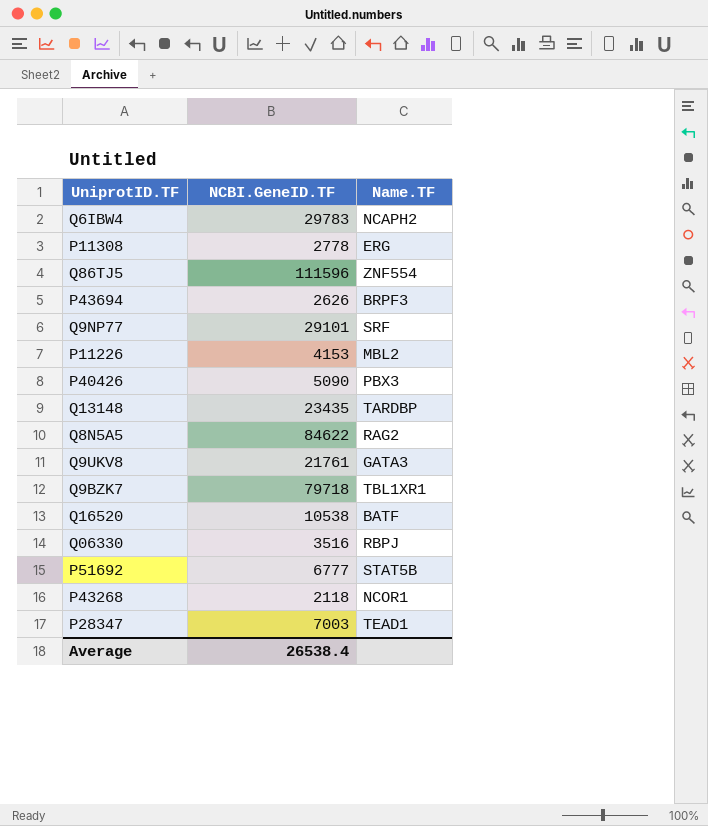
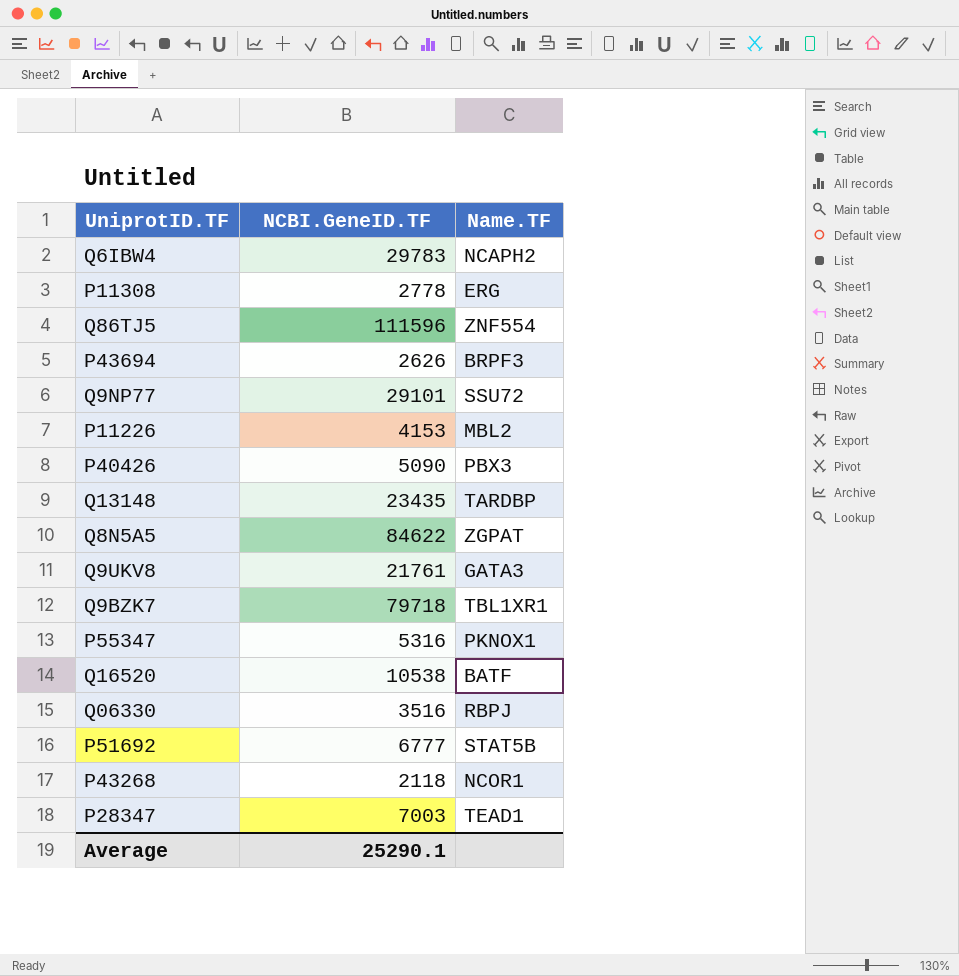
Q9NP77 | Name.TF: SRF -> SSU72
Q8N5A5 | Name.TF: RAG2 -> ZGPAT
row P55347: none -> 5316 | PKNOX1
Average | NCBI.GeneID.TF: 26538.4 -> 25290.1

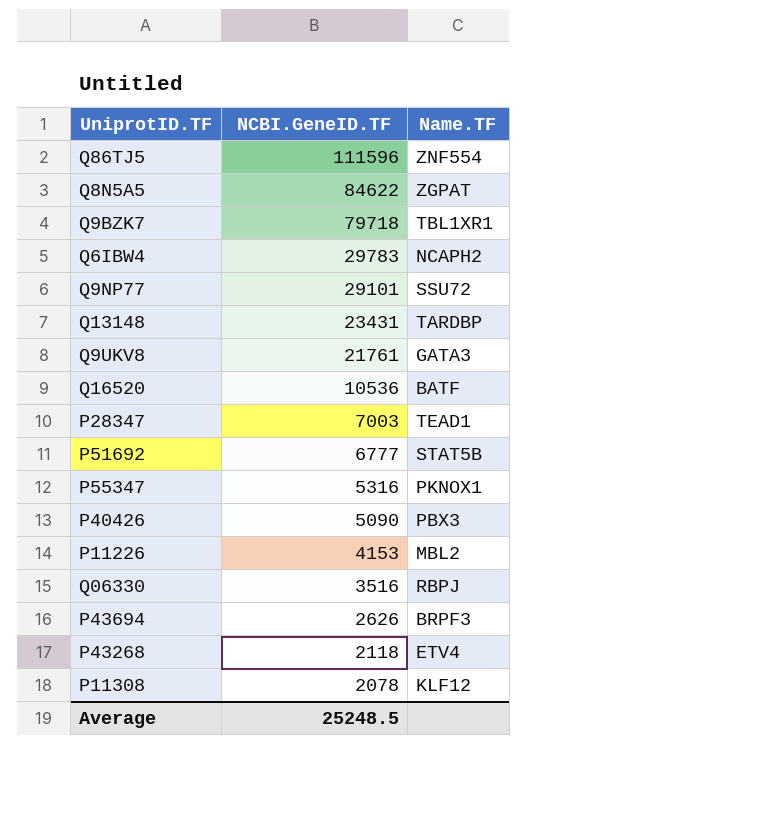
row order: none -> NCBI.GeneID.TF descending
Q13148 | NCBI.GeneID.TF: 23435 -> 23431
Q16520 | NCBI.GeneID.TF: 10538 -> 10536
P43268 | Name.TF: NCOR1 -> ETV4
P11308 | NCBI.GeneID.TF: 2778 -> 2078
P11308 | Name.TF: ERG -> KLF12
Average | NCBI.GeneID.TF: 25290.1 -> 25248.5

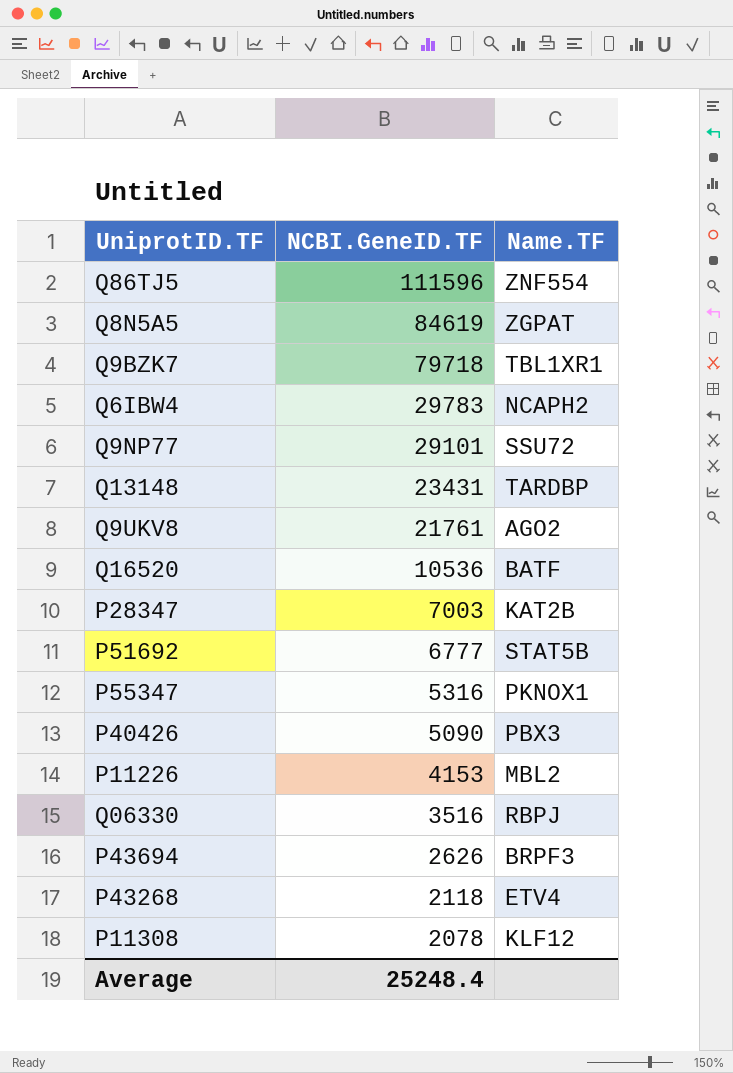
Q8N5A5 | NCBI.GeneID.TF: 84622 -> 84619
Q9UKV8 | Name.TF: GATA3 -> AGO2
P28347 | Name.TF: TEAD1 -> KAT2B
Average | NCBI.GeneID.TF: 25248.5 -> 25248.4

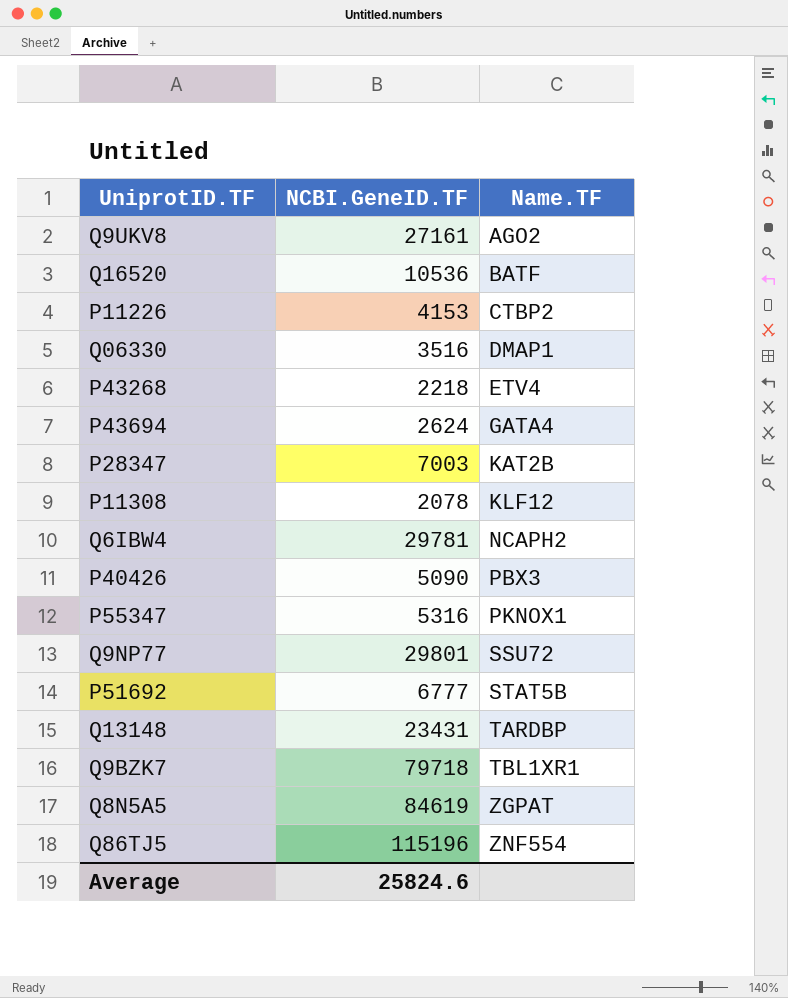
row order: NCBI.GeneID.TF descending -> Name.TF ascending
Q9UKV8 | NCBI.GeneID.TF: 21761 -> 27161
P11226 | Name.TF: MBL2 -> CTBP2
Q06330 | Name.TF: RBPJ -> DMAP1
P43268 | NCBI.GeneID.TF: 2118 -> 2218
P43694 | NCBI.GeneID.TF: 2626 -> 2624
P43694 | Name.TF: BRPF3 -> GATA4
Q6IBW4 | NCBI.GeneID.TF: 29783 -> 29781
Q9NP77 | NCBI.GeneID.TF: 29101 -> 29801
Q86TJ5 | NCBI.GeneID.TF: 111596 -> 115196
Average | NCBI.GeneID.TF: 25248.4 -> 25824.6

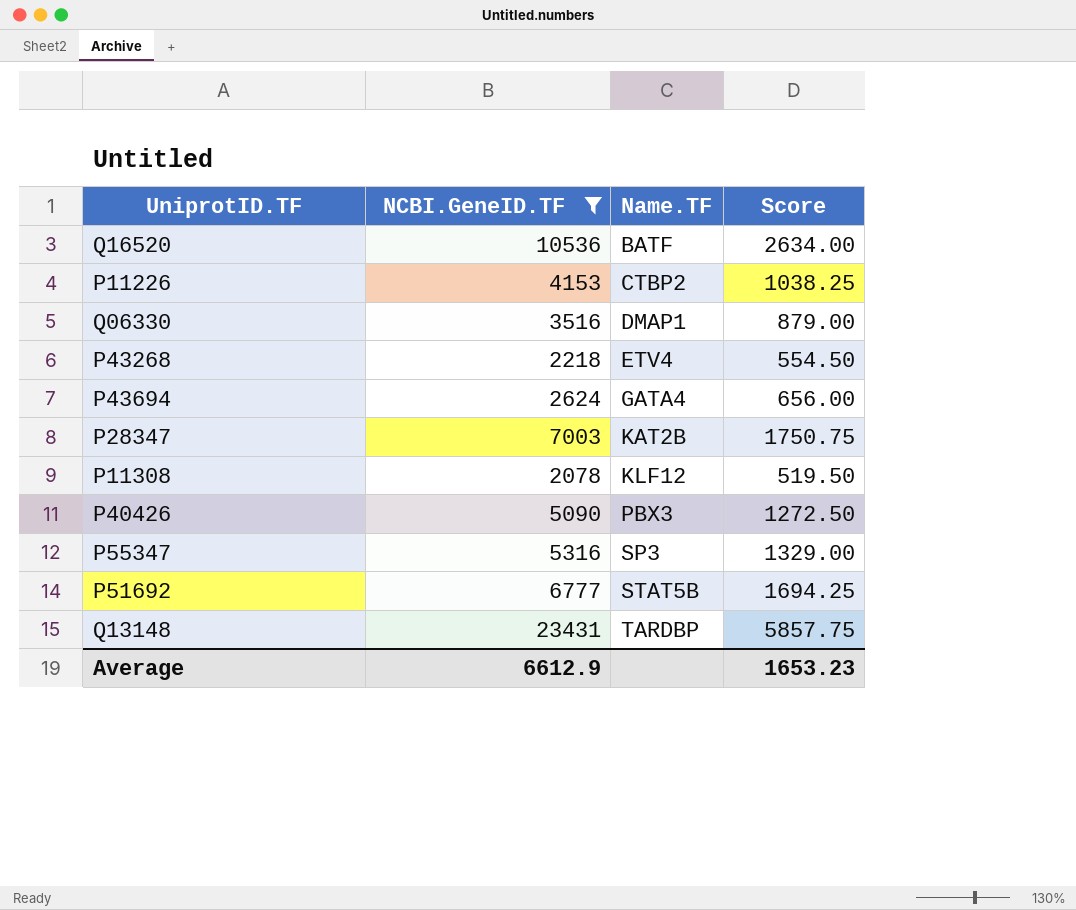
filter: none -> NCBI.GeneID.TF <= 23431
column Score | formula: none -> [NCBI.GeneID.TF] * 0.25
P55347 | Name.TF: PKNOX1 -> SP3
Average | NCBI.GeneID.TF: 25824.6 -> 6612.9

